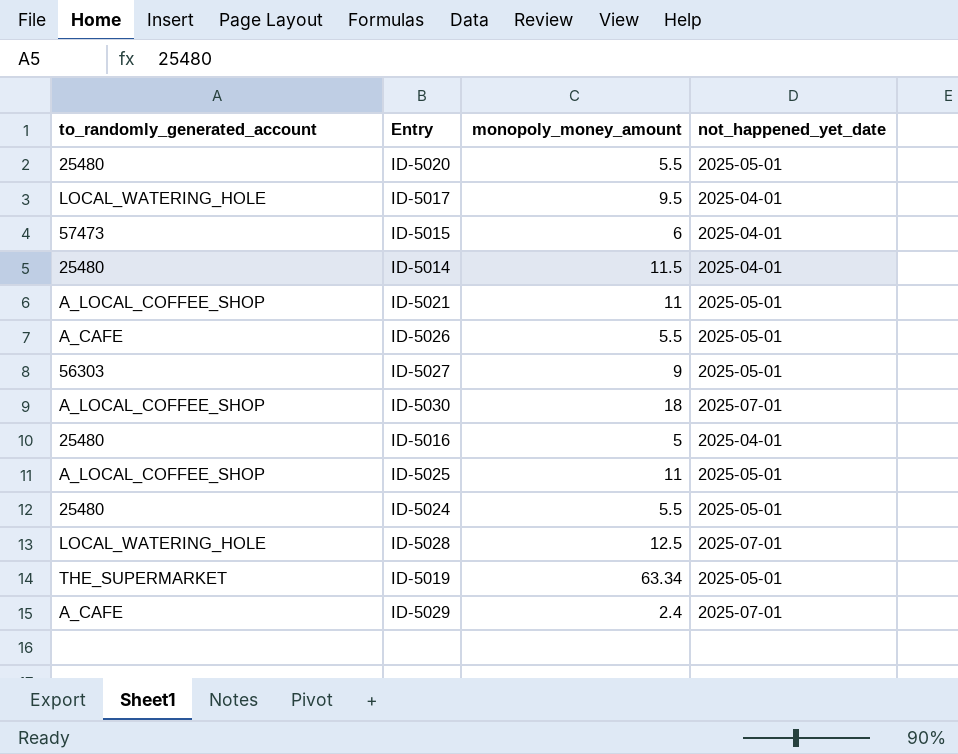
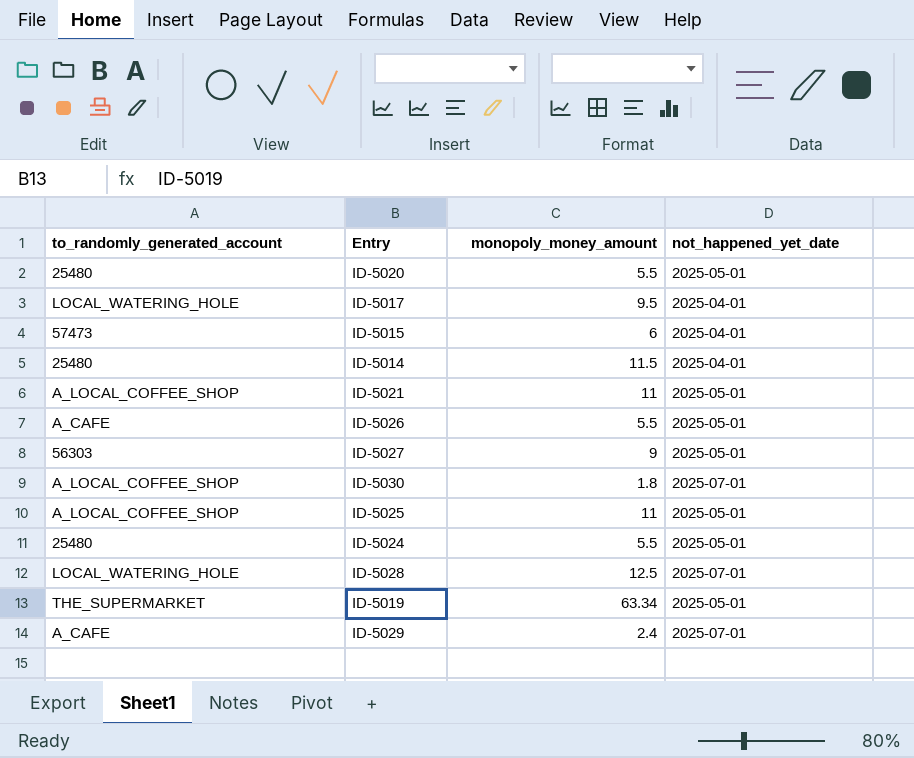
row ID-5016: 25480 | 5 | 2025-04-01 -> none
ID-5030 | monopoly_money_amount: 18 -> 1.8

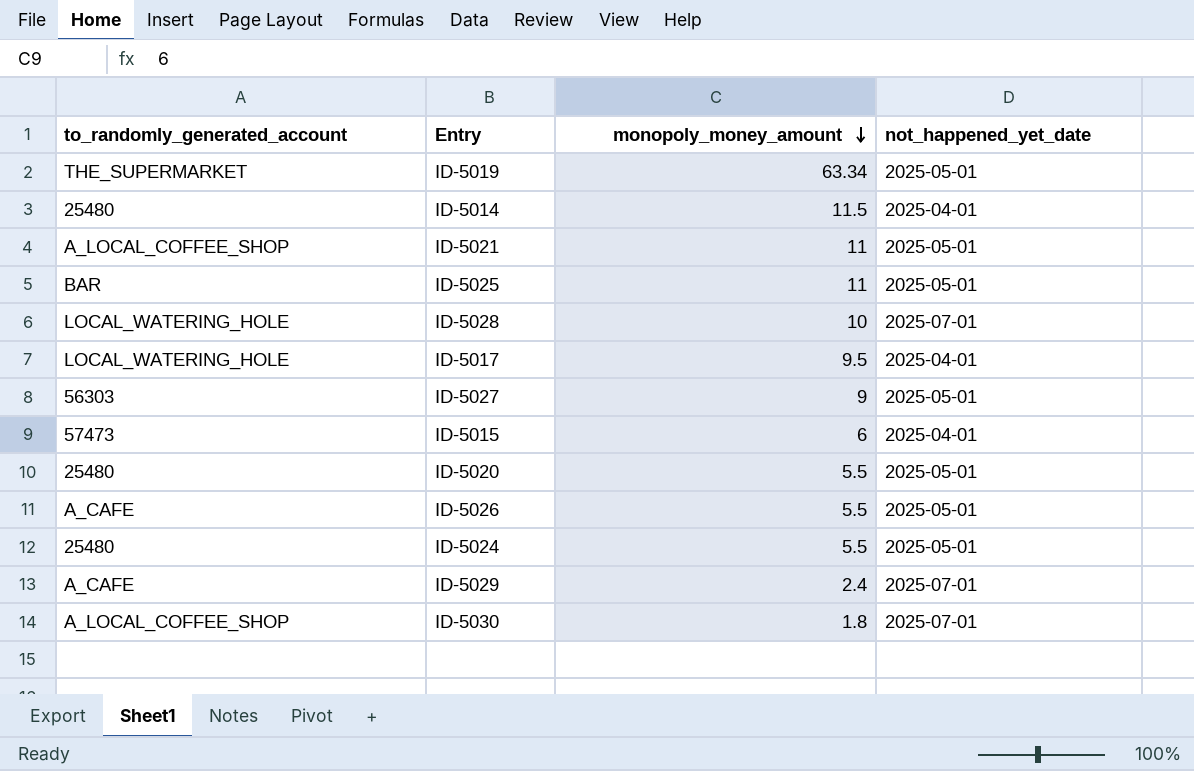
row order: none -> monopoly_money_amount descending
ID-5025 | to_randomly_generated_account: A_LOCAL_COFFEE_SHOP -> BAR
ID-5028 | monopoly_money_amount: 12.5 -> 10

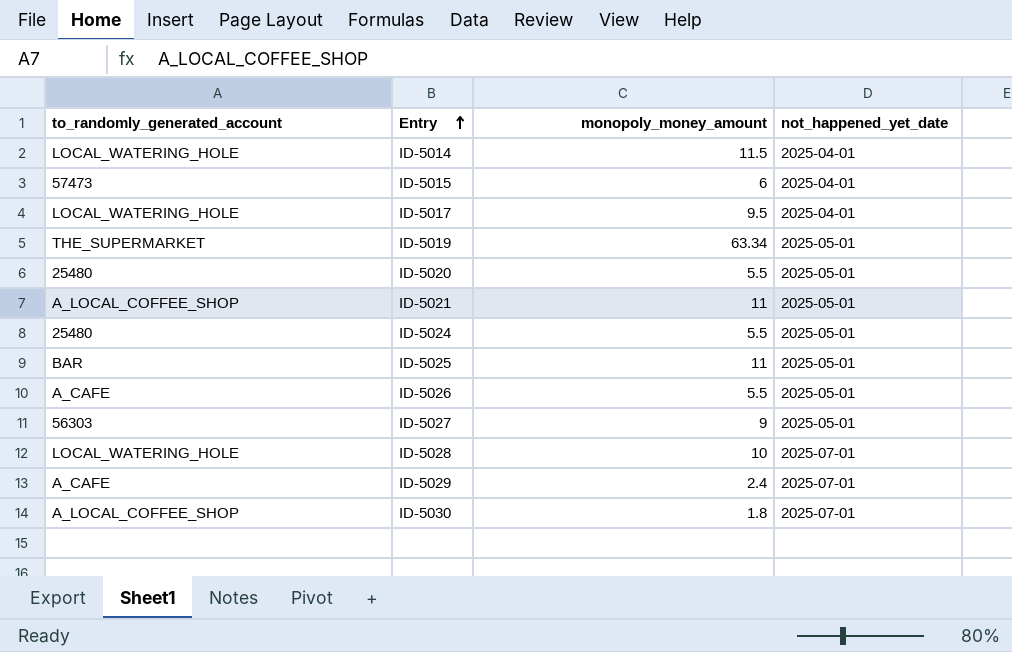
row order: monopoly_money_amount descending -> Entry ascending
ID-5014 | to_randomly_generated_account: 25480 -> LOCAL_WATERING_HOLE

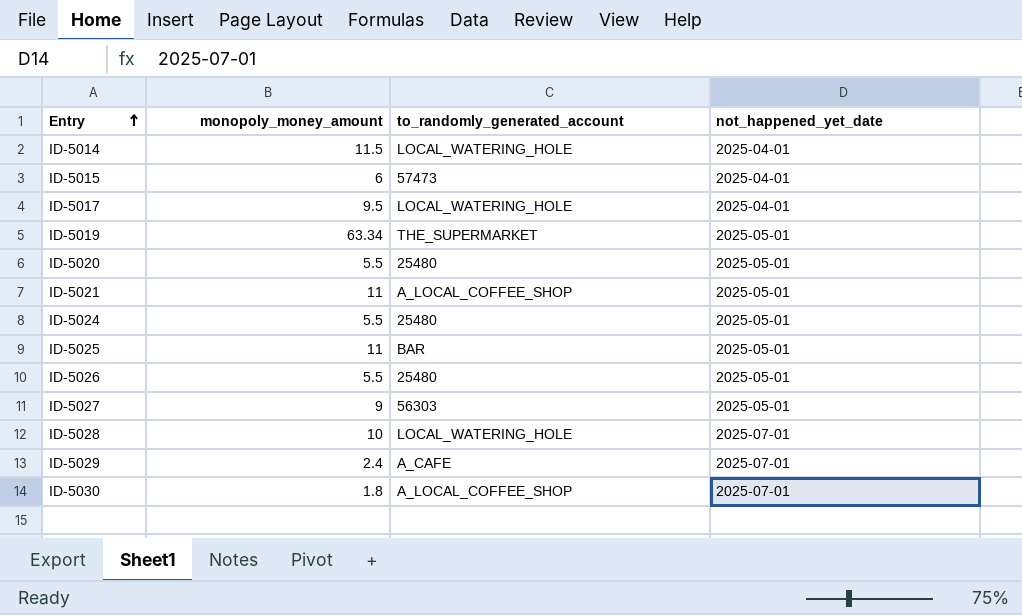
column to_randomly_generated_account | position: 1 -> 3
ID-5026 | to_randomly_generated_account: A_CAFE -> 25480

